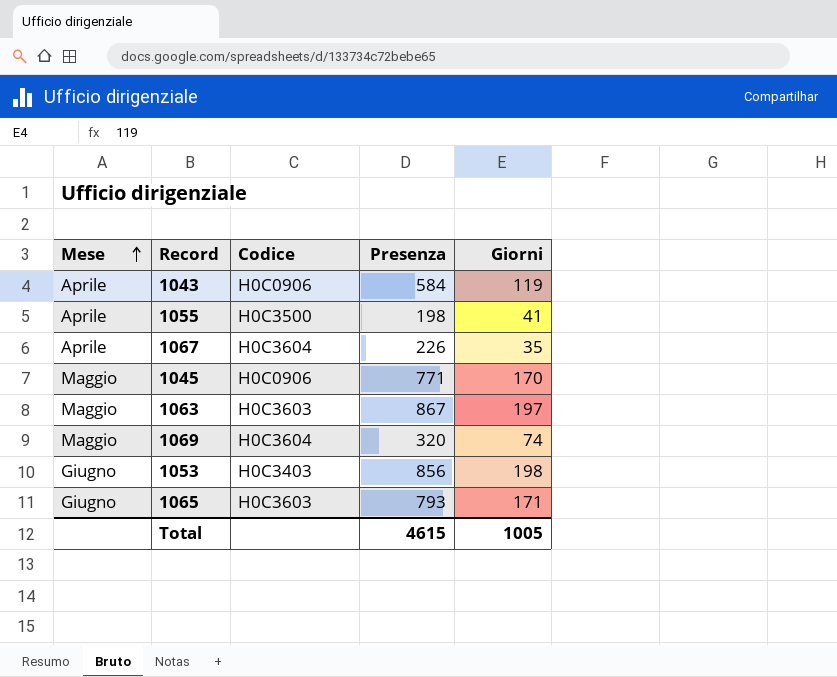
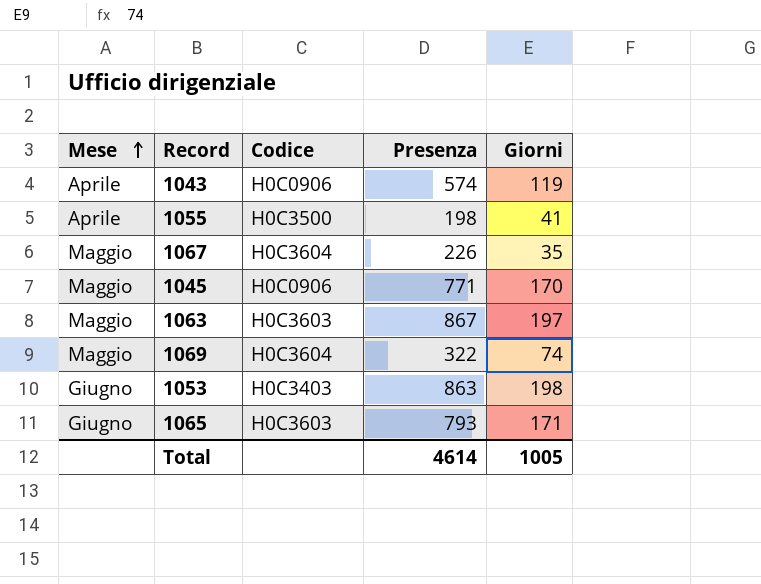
1043 | Presenza: 584 -> 574
1067 | Mese: Aprile -> Maggio
1069 | Presenza: 320 -> 322
1053 | Presenza: 856 -> 863
Total | Presenza: 4615 -> 4614

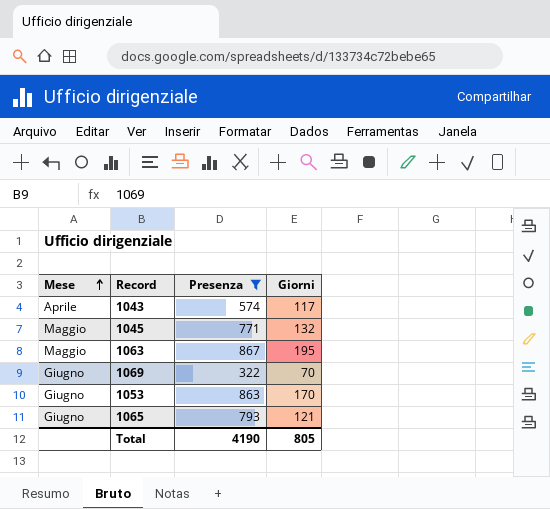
filter: none -> Presenza >= 322
column Codice | position: 3 -> none
1043 | Giorni: 119 -> 117
1045 | Giorni: 170 -> 132
1063 | Giorni: 197 -> 195
1069 | Mese: Maggio -> Giugno
1069 | Giorni: 74 -> 70
1053 | Giorni: 198 -> 170
1065 | Giorni: 171 -> 121
Total | Presenza: 4614 -> 4190
Total | Giorni: 1005 -> 805

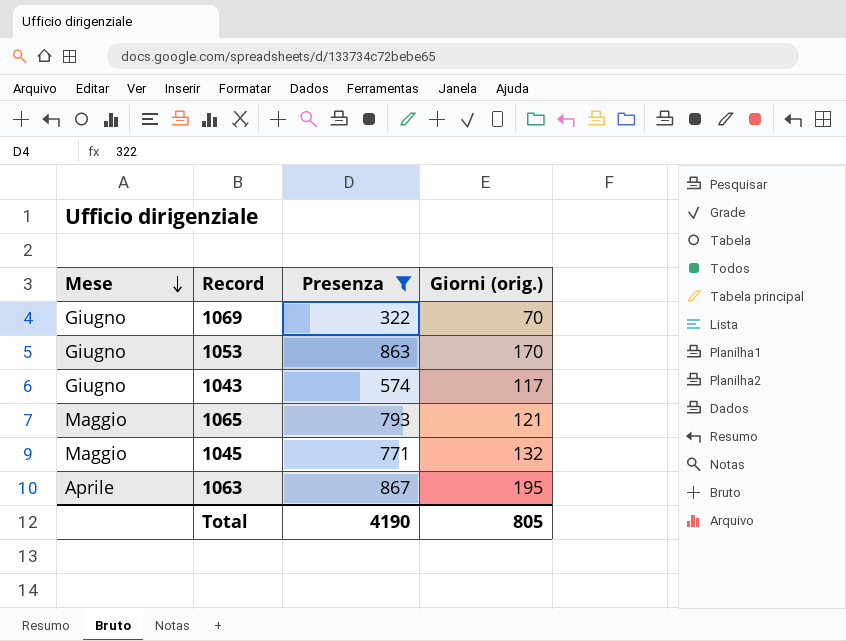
row order: Mese ascending -> Mese descending
column name: Giorni -> Giorni (orig.)
1043 | Mese: Aprile -> Giugno
1065 | Mese: Giugno -> Maggio
1063 | Mese: Maggio -> Aprile

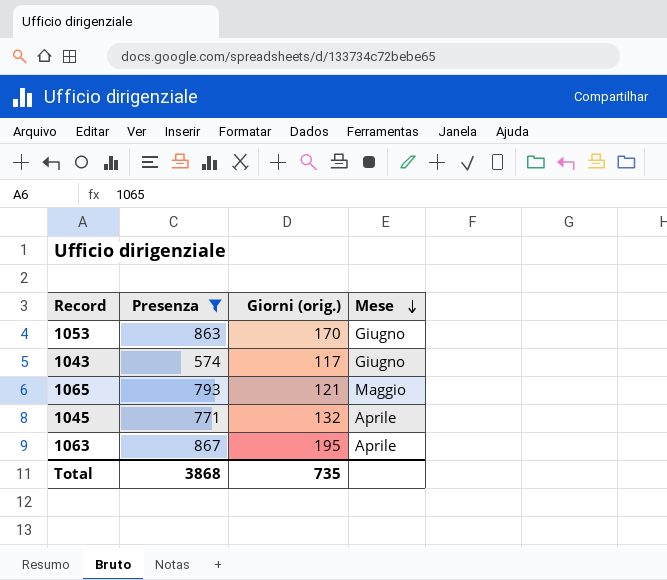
column Mese | position: 1 -> 4
row 1069: Giugno | 322 | 70 -> none
1045 | Mese: Maggio -> Aprile
Total | Presenza: 4190 -> 3868
Total | Giorni (orig.): 805 -> 735

